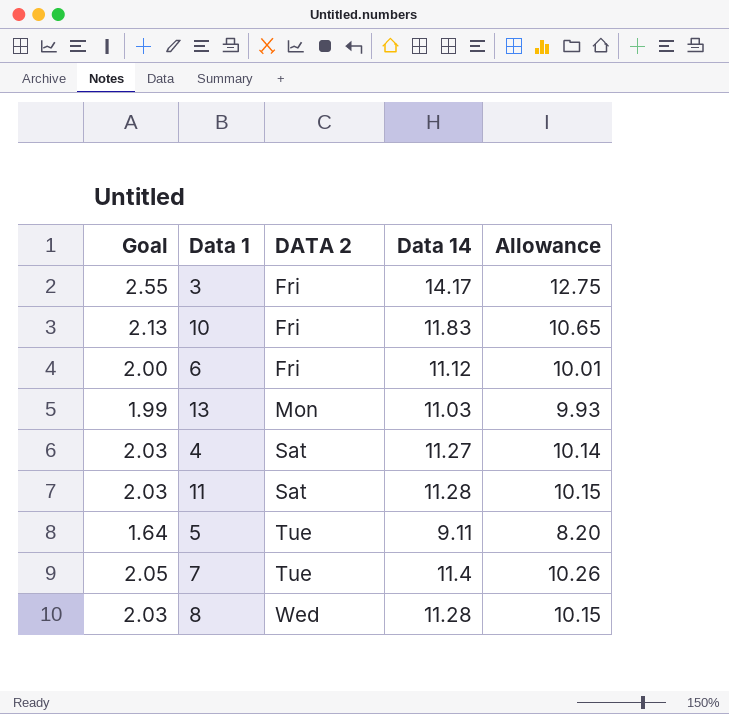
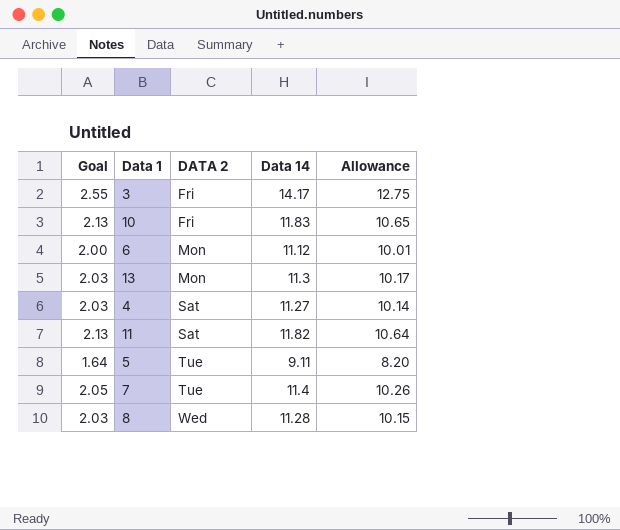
6 | DATA 2: Fri -> Mon
13 | Goal: 1.99 -> 2.03
13 | Data 14: 11.03 -> 11.3
13 | Allowance: 9.93 -> 10.17
11 | Goal: 2.03 -> 2.13
11 | Data 14: 11.28 -> 11.82
11 | Allowance: 10.15 -> 10.64

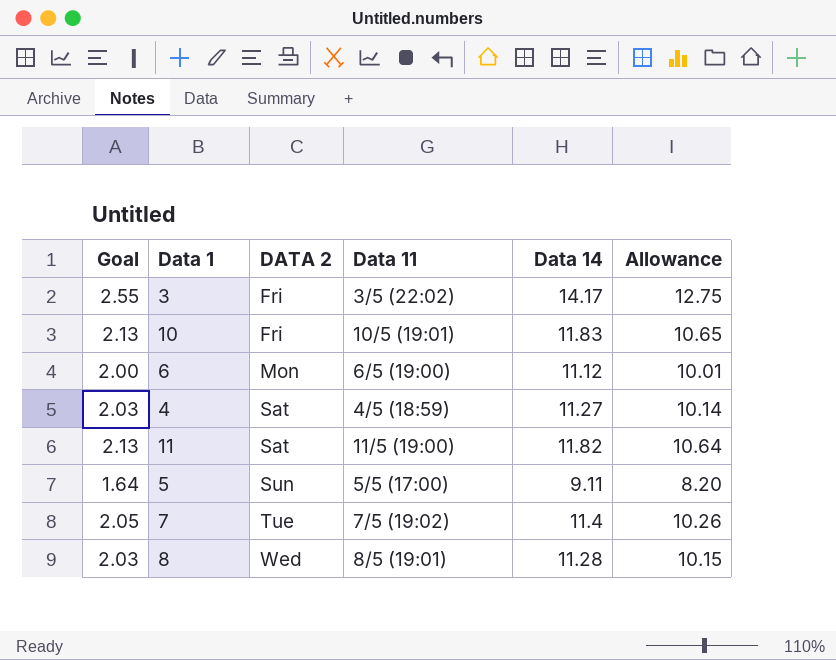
column Data 11 | position: none -> 4
row 13: 2.03 | Mon | 11.3 | 10.17 -> none
5 | DATA 2: Tue -> Sun

